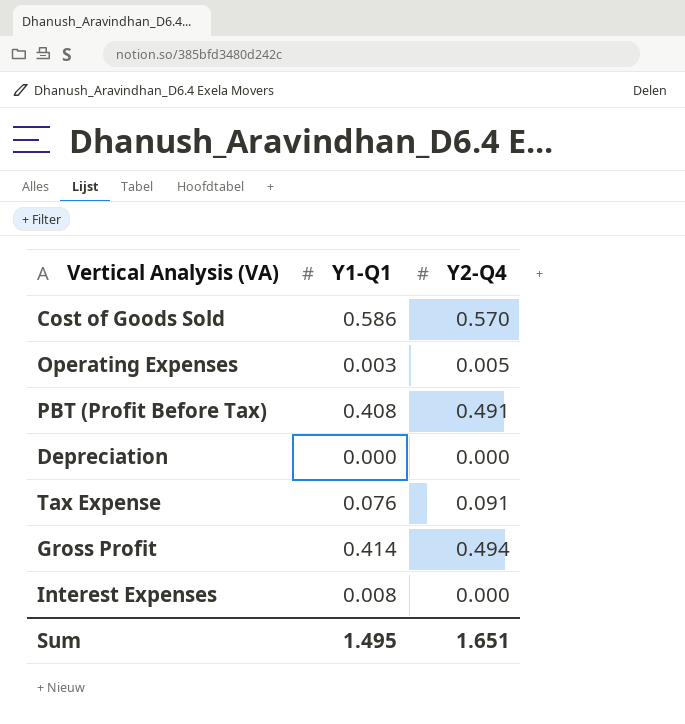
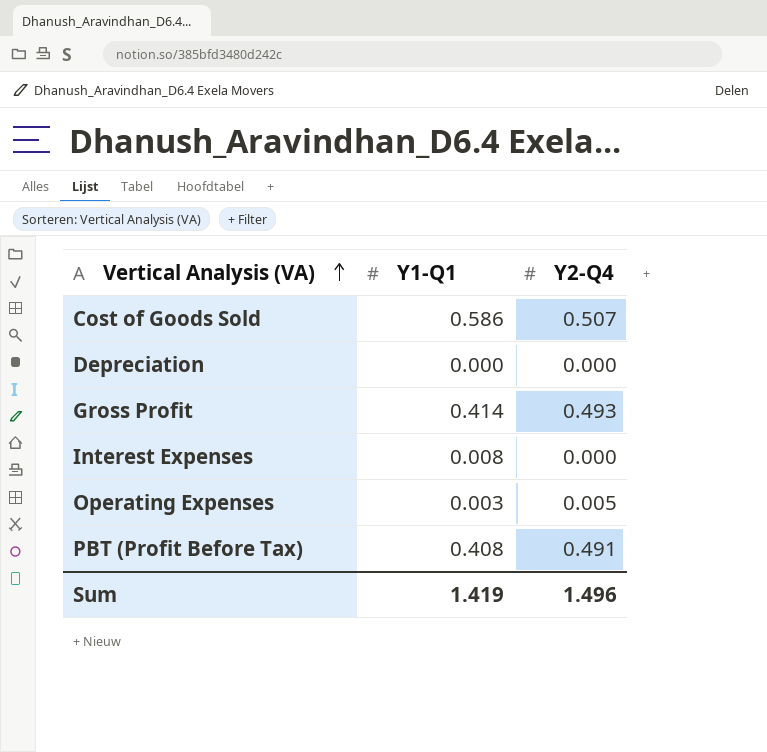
row order: none -> Vertical Analysis (VA) ascending
row Tax Expense: 0.076 | 0.091 -> none
Cost of Goods Sold | Y2-Q4: 0.570 -> 0.507
Gross Profit | Y2-Q4: 0.494 -> 0.493
Sum | Y1-Q1: 1.495 -> 1.419
Sum | Y2-Q4: 1.651 -> 1.496

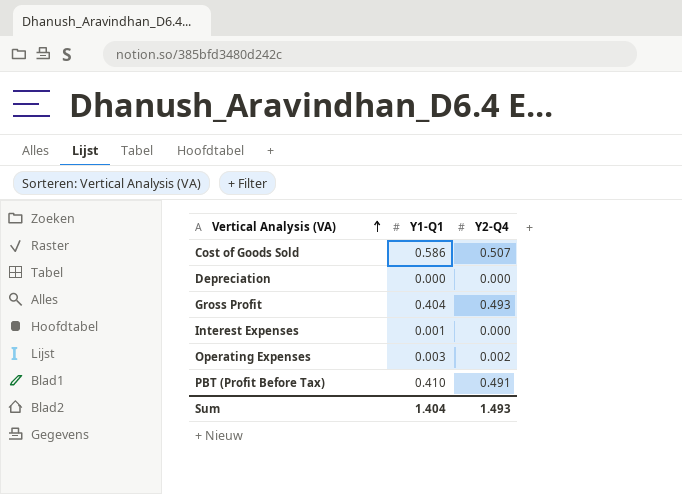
Gross Profit | Y1-Q1: 0.414 -> 0.404
Interest Expenses | Y1-Q1: 0.008 -> 0.001
Operating Expenses | Y2-Q4: 0.005 -> 0.002
PBT (Profit Before Tax) | Y1-Q1: 0.408 -> 0.410
Sum | Y1-Q1: 1.419 -> 1.404
Sum | Y2-Q4: 1.496 -> 1.493

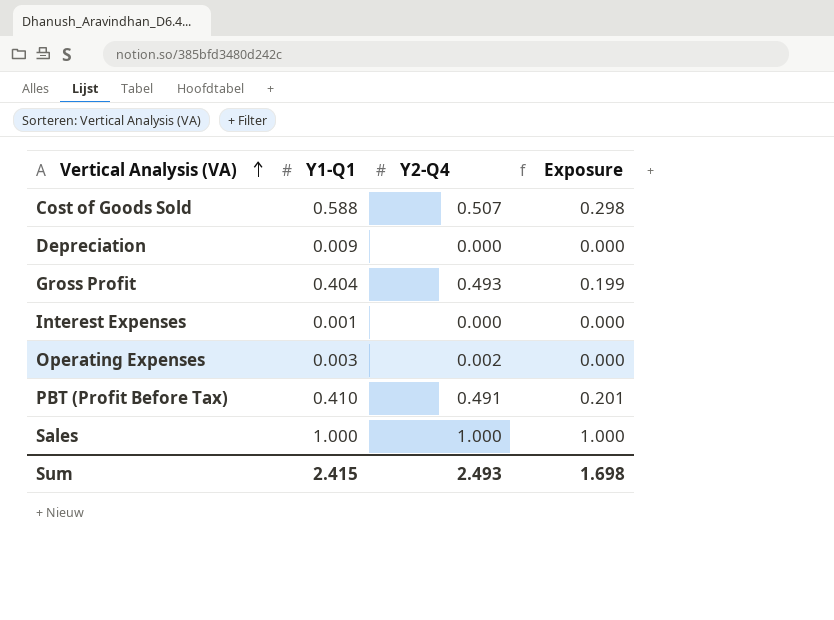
column Exposure | formula: none -> [Y1-Q1] * [Y2-Q4]
Cost of Goods Sold | Y1-Q1: 0.586 -> 0.588
Depreciation | Y1-Q1: 0.000 -> 0.009
row Sales: none -> 1.000 | 1.000 | 1.000
Sum | Y1-Q1: 1.404 -> 2.415
Sum | Y2-Q4: 1.493 -> 2.493

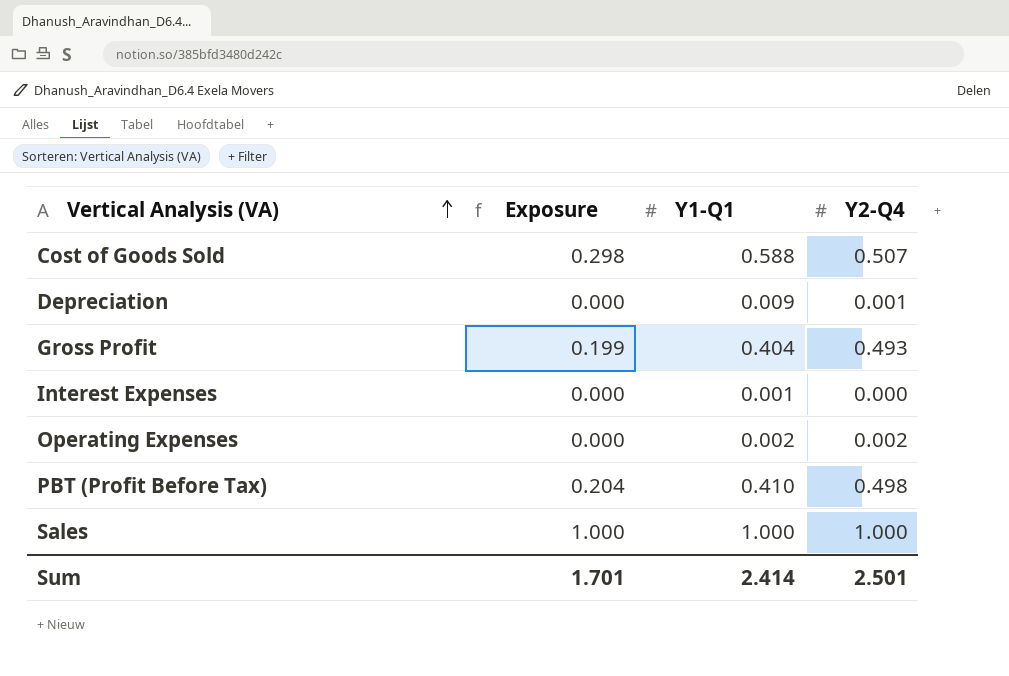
column Exposure | position: 4 -> 2
Depreciation | Y2-Q4: 0.000 -> 0.001
Operating Expenses | Y1-Q1: 0.003 -> 0.002
PBT (Profit Before Tax) | Exposure: 0.201 -> 0.204
PBT (Profit Before Tax) | Y2-Q4: 0.491 -> 0.498
Sum | Exposure: 1.698 -> 1.701
Sum | Y1-Q1: 2.415 -> 2.414
Sum | Y2-Q4: 2.493 -> 2.501

